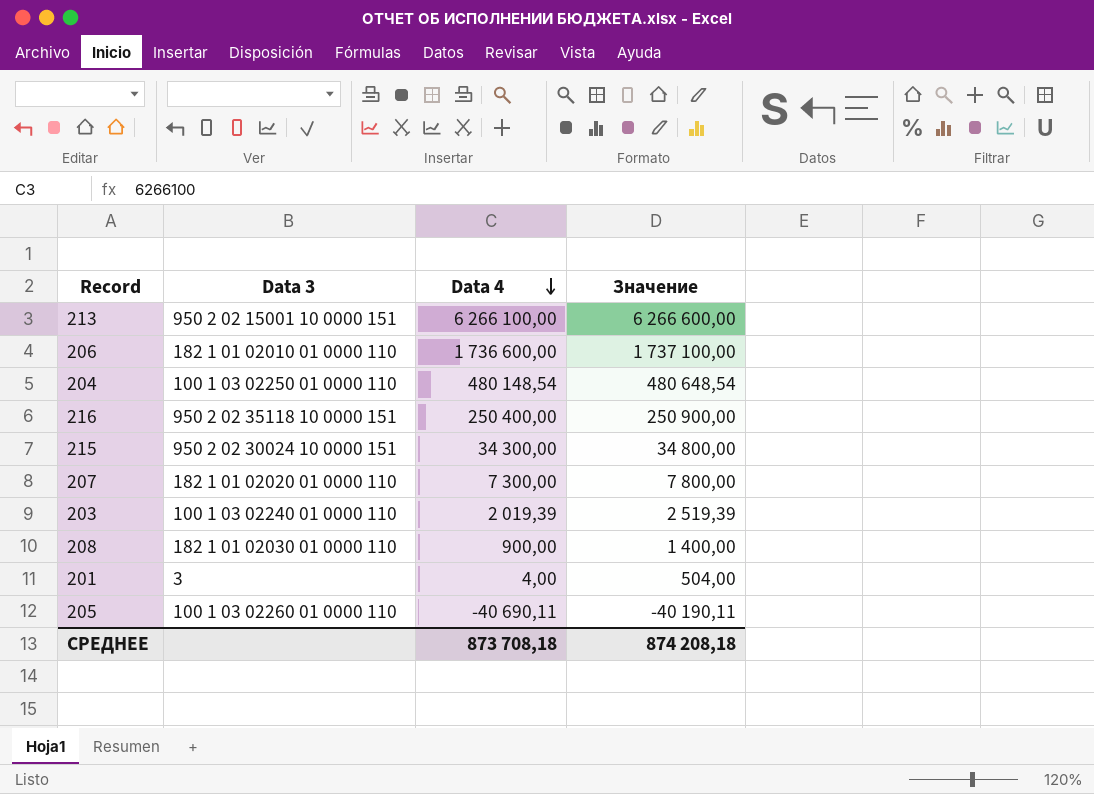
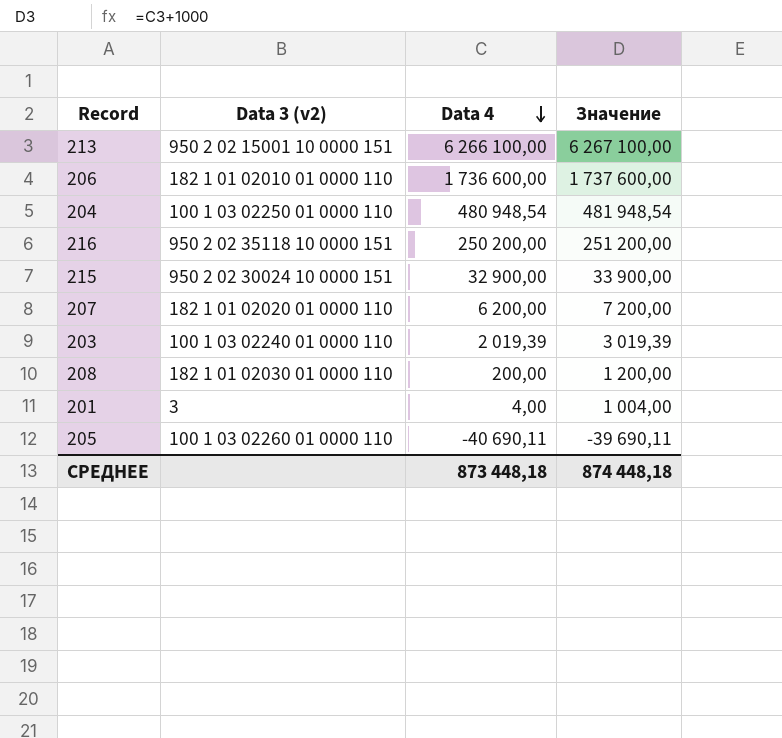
column name: Data 3 -> Data 3 (v2)
column Значение | formula: [Data 4] + 500 -> [Data 4] + 1000
204 | Data 4: 480 148,54 -> 480 948,54
216 | Data 4: 250 400,00 -> 250 200,00
215 | Data 4: 34 300,00 -> 32 900,00
207 | Data 4: 7 300,00 -> 6 200,00
208 | Data 4: 900,00 -> 200,00
СРЕДНЕЕ | Data 4: 873 708,18 -> 873 448,18
СРЕДНЕЕ | Значение: 874 208,18 -> 874 448,18

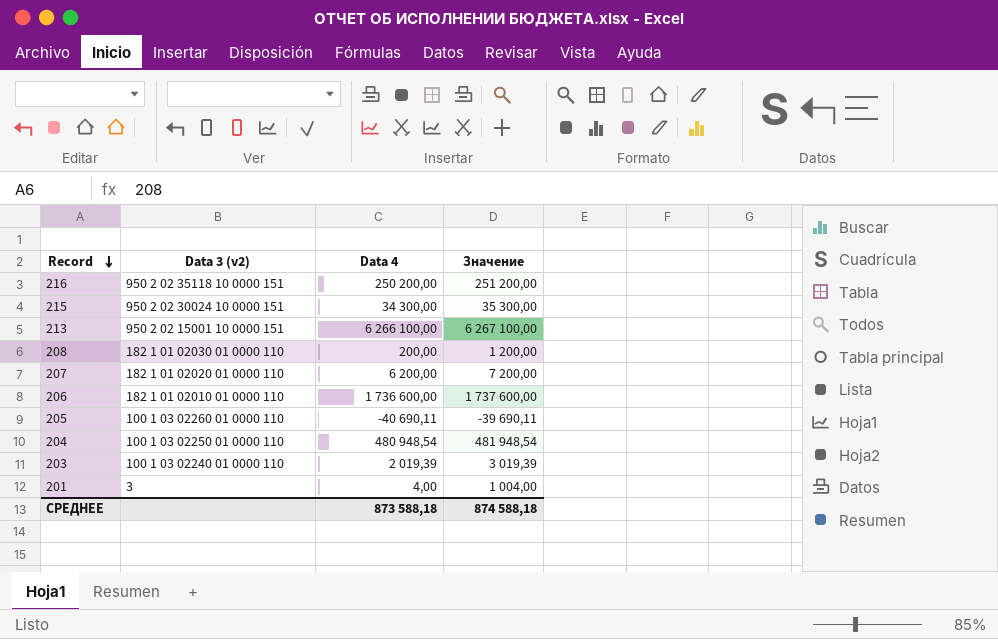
row order: Data 4 descending -> Record descending
215 | Data 4: 32 900,00 -> 34 300,00
215 | Значение: 33 900,00 -> 35 300,00
СРЕДНЕЕ | Data 4: 873 448,18 -> 873 588,18
СРЕДНЕЕ | Значение: 874 448,18 -> 874 588,18

